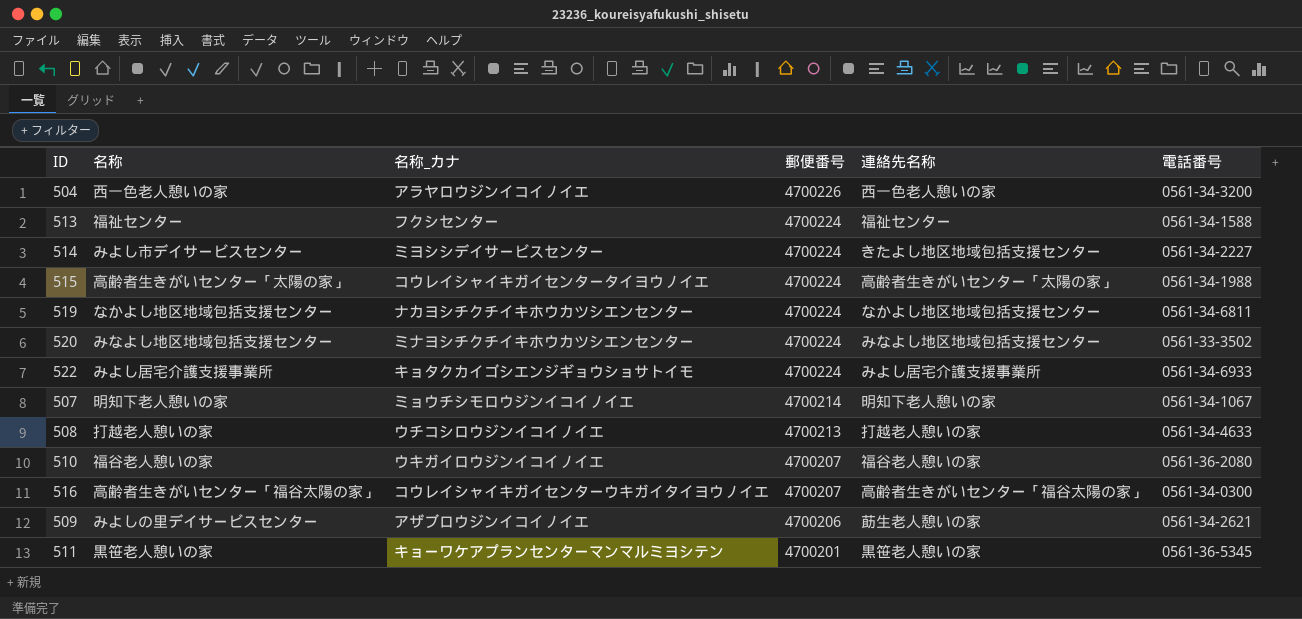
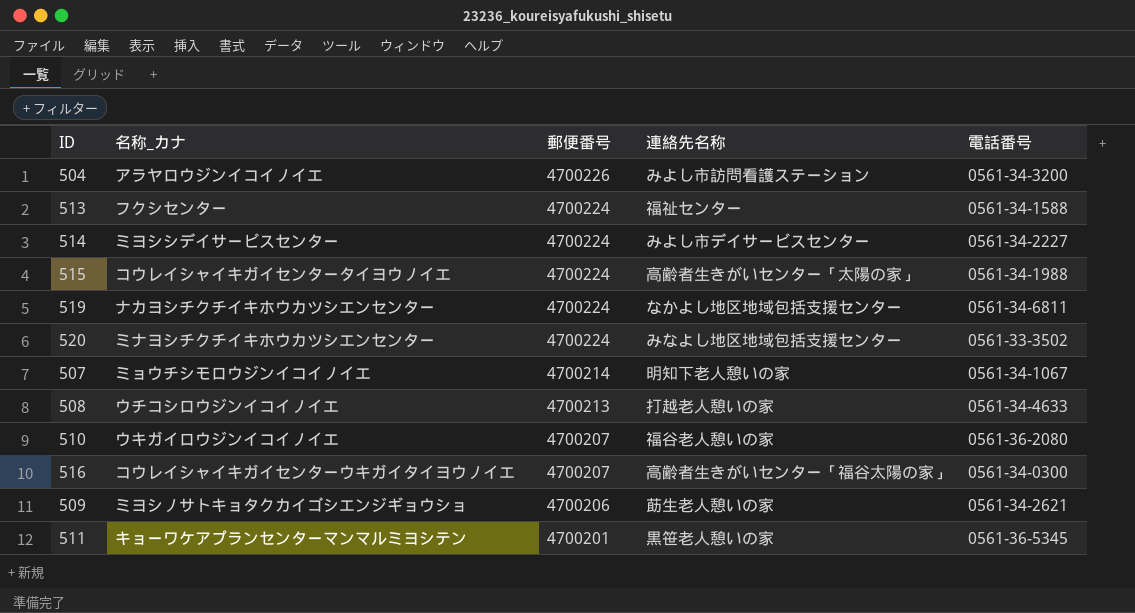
column 名称 | position: 2 -> none
row 522: みよし居宅介護支援事業所 | キョタクカイゴシエンジギョウショサトイモ | 4700224 | みよし居宅介護支援事業所 | 0561-34-6933 -> none
504 | 連絡先名称: 西一色老人憩いの家 -> みよし市訪問看護ステーション
514 | 連絡先名称: きたよし地区地域包括支援センター -> みよし市デイサービスセンター
509 | 名称_カナ: アザブロウジンイコイノイエ -> ミヨシノサトキョタクカイゴシエンジギョウショ

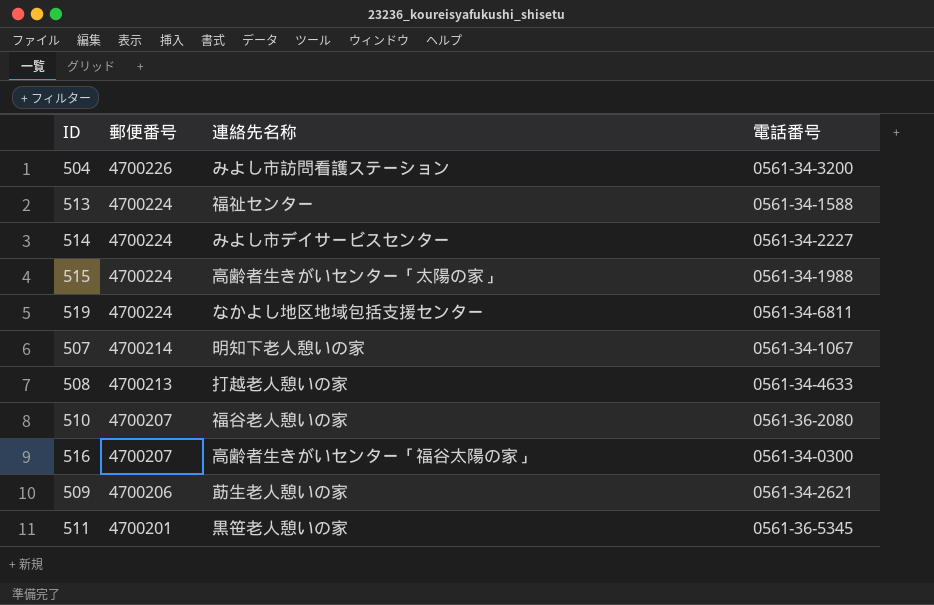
column 名称_カナ | position: 2 -> none
row 520: ミナヨシチクチイキホウカツシエンセンター | 4700224 | みなよし地区地域包括支援センター | 0561-33-3502 -> none

